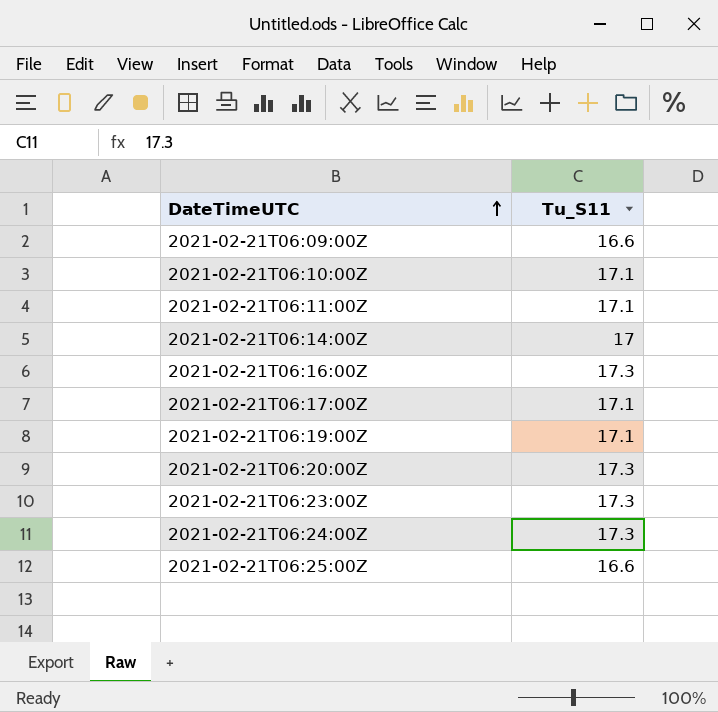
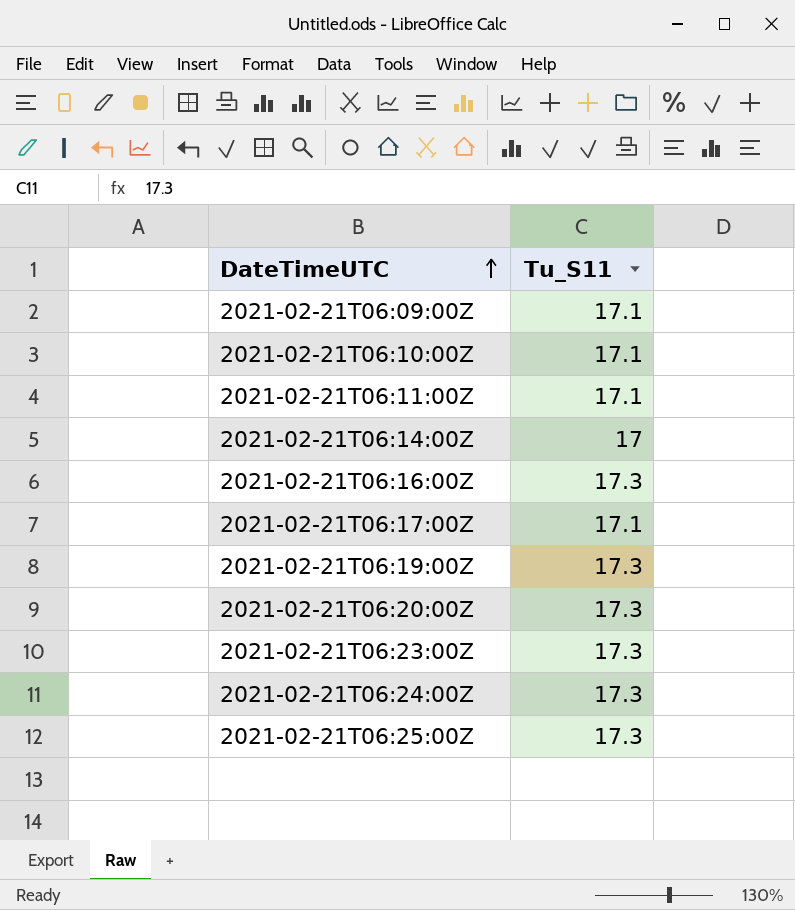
2021-02-21T06:09:00Z | Tu_S11: 16.6 -> 17.1
2021-02-21T06:19:00Z | Tu_S11: 17.1 -> 17.3
2021-02-21T06:25:00Z | Tu_S11: 16.6 -> 17.3

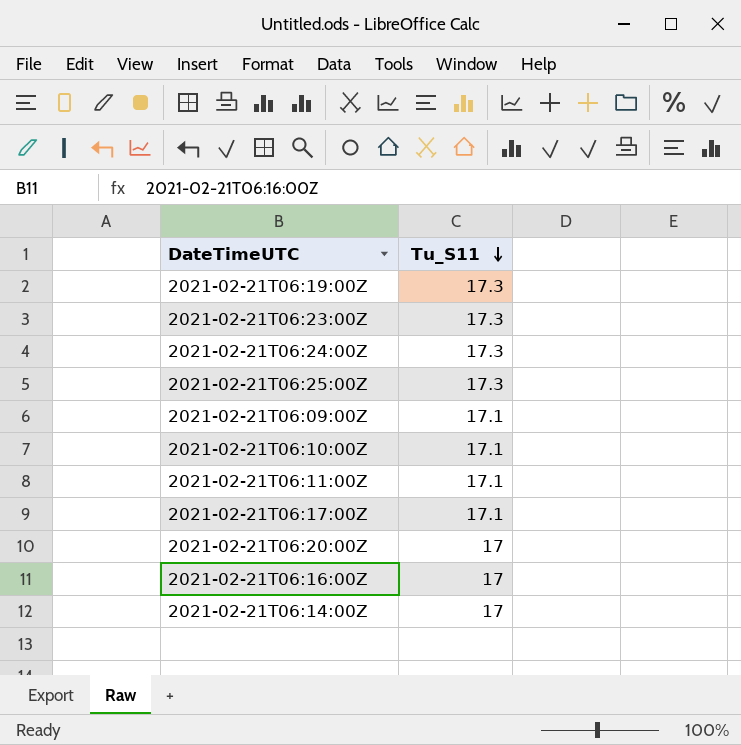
row order: DateTimeUTC ascending -> Tu_S11 descending
2021-02-21T06:20:00Z | Tu_S11: 17.3 -> 17
2021-02-21T06:16:00Z | Tu_S11: 17.3 -> 17

